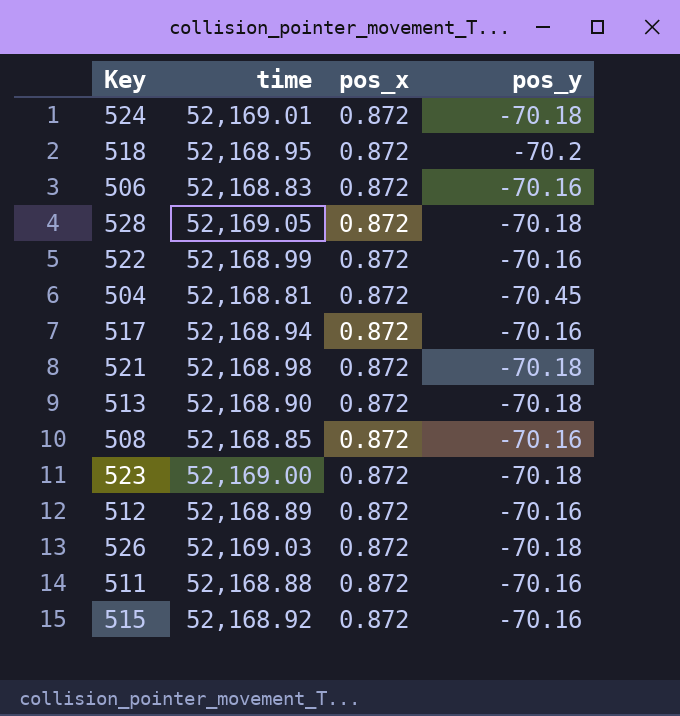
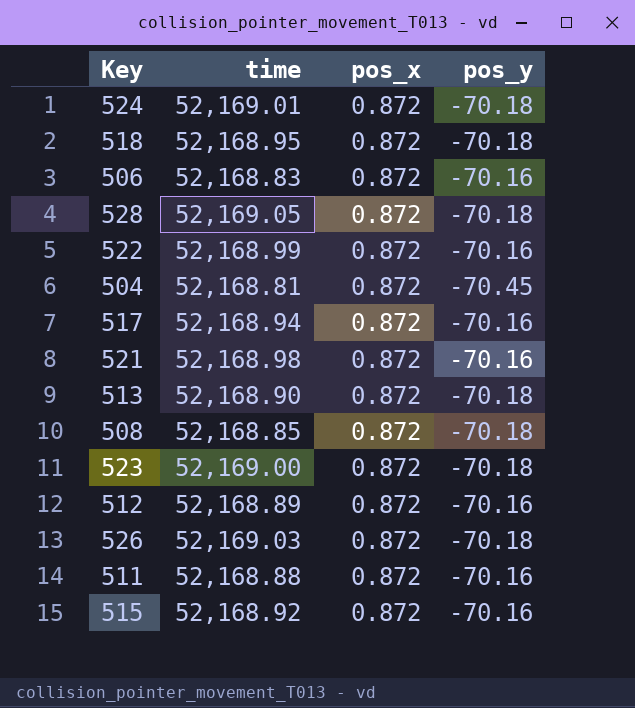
518 | pos_y: -70.2 -> -70.18
521 | pos_y: -70.18 -> -70.16
508 | pos_y: -70.16 -> -70.18

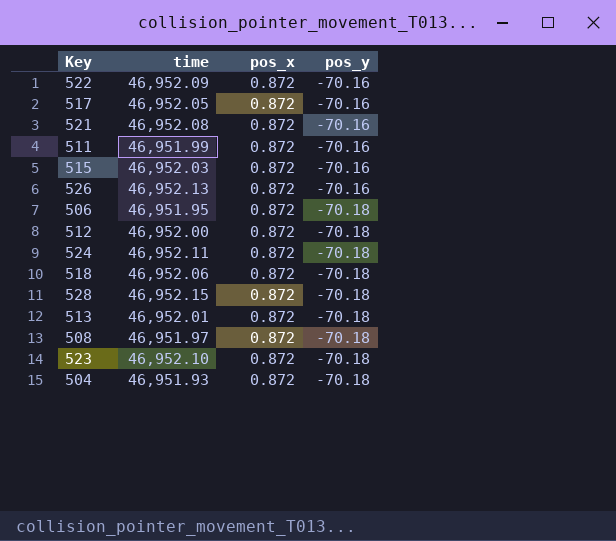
row order: none -> pos_y descending
522 | time: 52,168.99 -> 46,952.09
517 | time: 52,168.94 -> 46,952.05
521 | time: 52,168.98 -> 46,952.08
511 | time: 52,168.88 -> 46,951.99
515 | time: 52,168.92 -> 46,952.03
526 | time: 52,169.03 -> 46,952.13
526 | pos_y: -70.18 -> -70.16
506 | time: 52,168.83 -> 46,951.95
506 | pos_y: -70.16 -> -70.18
512 | time: 52,168.89 -> 46,952.00
512 | pos_y: -70.16 -> -70.18
524 | time: 52,169.01 -> 46,952.11
518 | time: 52,168.95 -> 46,952.06
528 | time: 52,169.05 -> 46,952.15
513 | time: 52,168.90 -> 46,952.01
508 | time: 52,168.85 -> 46,951.97
523 | time: 52,169.00 -> 46,952.10
504 | time: 52,168.81 -> 46,951.93
504 | pos_y: -70.45 -> -70.18

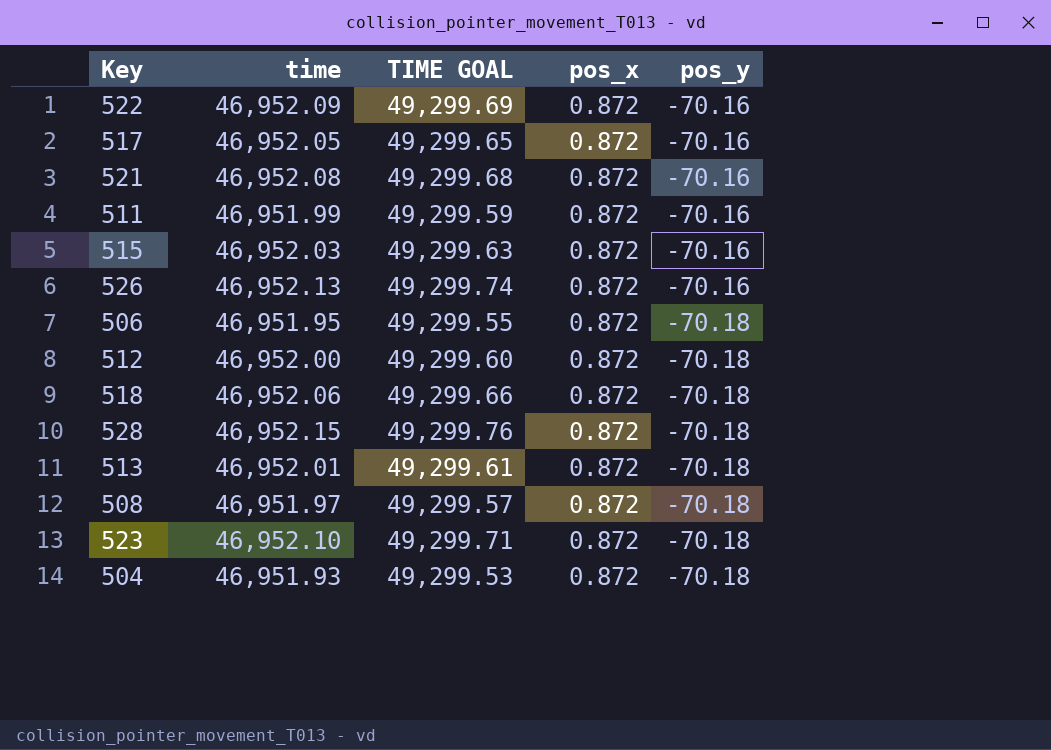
column TIME GOAL | formula: none -> [time] * 1.05
row 524: 46,952.11 | 0.872 | -70.18 -> none

